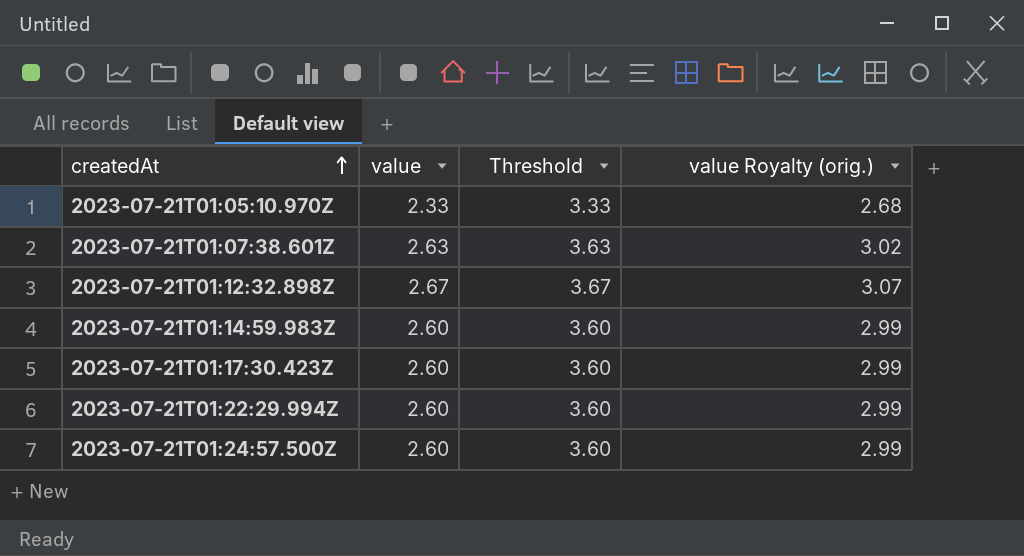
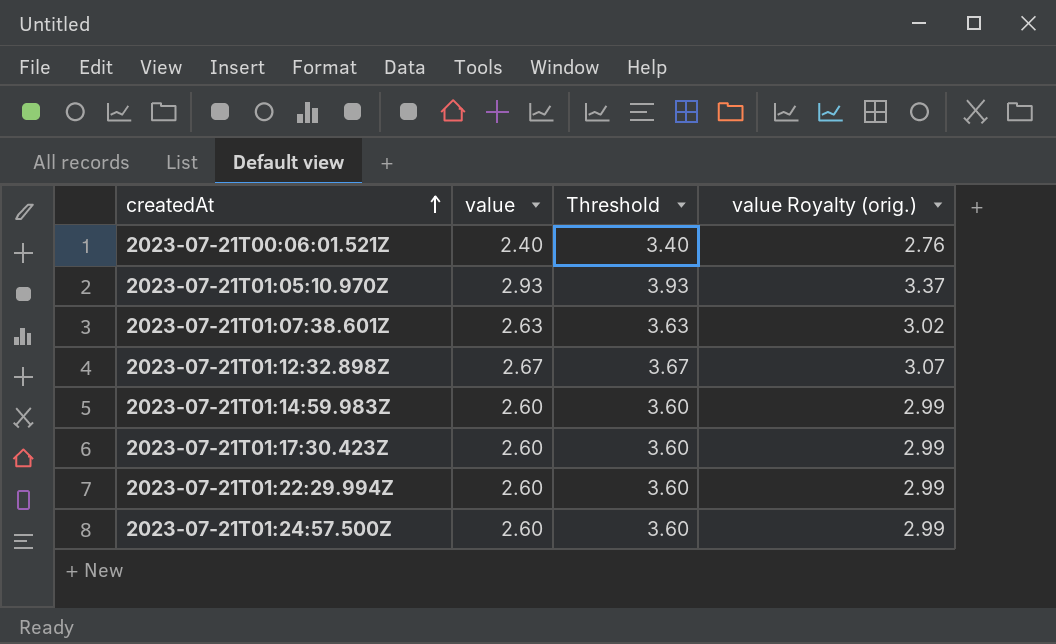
row 2023-07-21T00:06:01.521Z: none -> 2.40 | 3.40 | 2.76
2023-07-21T01:05:10.970Z | value: 2.33 -> 2.93
2023-07-21T01:05:10.970Z | Threshold: 3.33 -> 3.93
2023-07-21T01:05:10.970Z | value Royalty (orig.): 2.68 -> 3.37

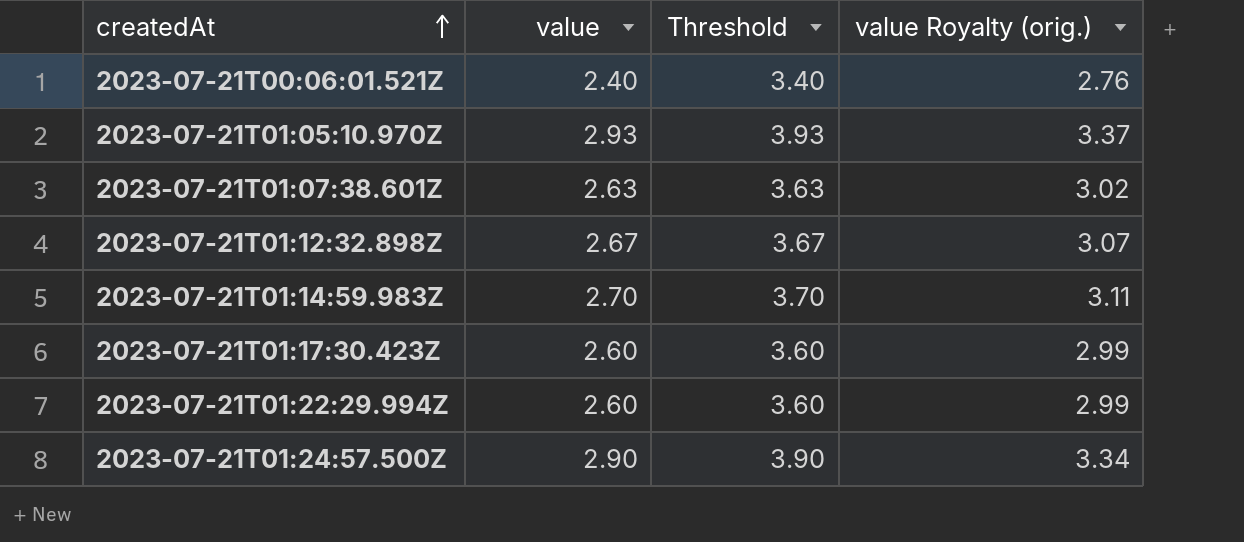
2023-07-21T01:14:59.983Z | value: 2.60 -> 2.70
2023-07-21T01:14:59.983Z | Threshold: 3.60 -> 3.70
2023-07-21T01:14:59.983Z | value Royalty (orig.): 2.99 -> 3.11
2023-07-21T01:24:57.500Z | value: 2.60 -> 2.90
2023-07-21T01:24:57.500Z | Threshold: 3.60 -> 3.90
2023-07-21T01:24:57.500Z | value Royalty (orig.): 2.99 -> 3.34

